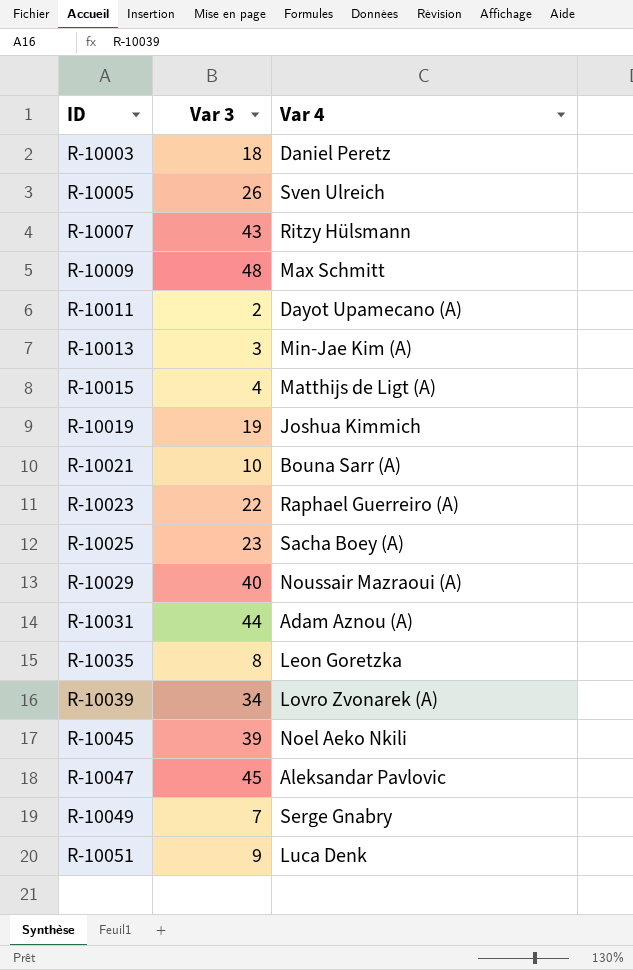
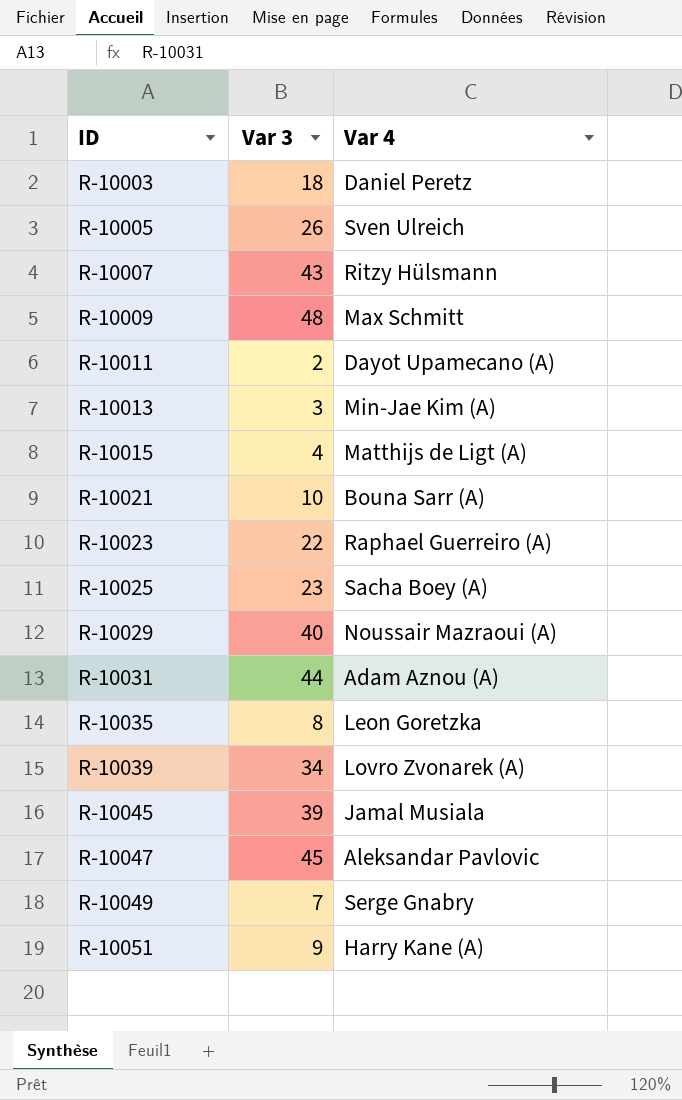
row R-10019: 19 | Joshua Kimmich -> none
R-10045 | Var 4: Noel Aeko Nkili -> Jamal Musiala
R-10051 | Var 4: Luca Denk -> Harry Kane (A)

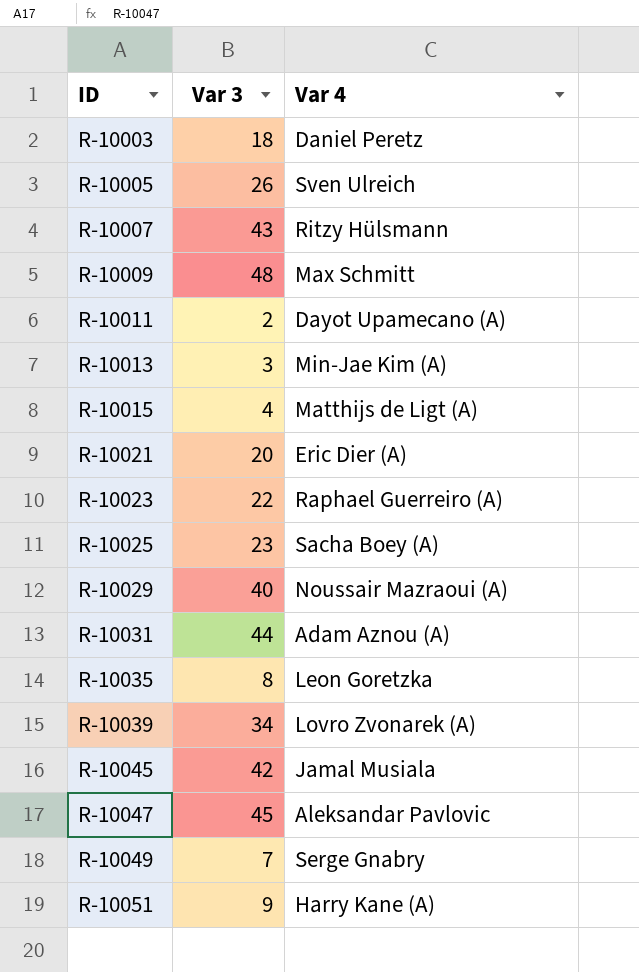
R-10021 | Var 3: 10 -> 20
R-10021 | Var 4: Bouna Sarr (A) -> Eric Dier (A)
R-10045 | Var 3: 39 -> 42

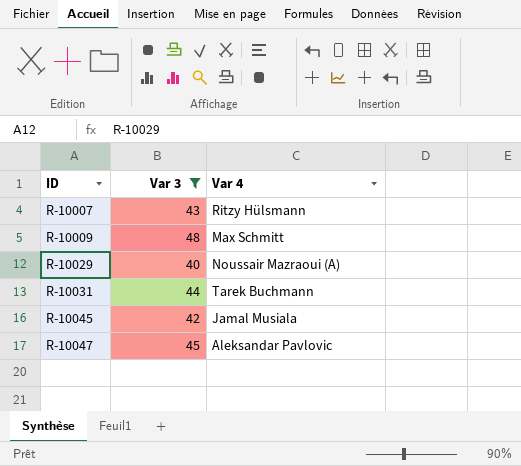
filter: none -> Var 3 >= 40
R-10031 | Var 4: Adam Aznou (A) -> Tarek Buchmann

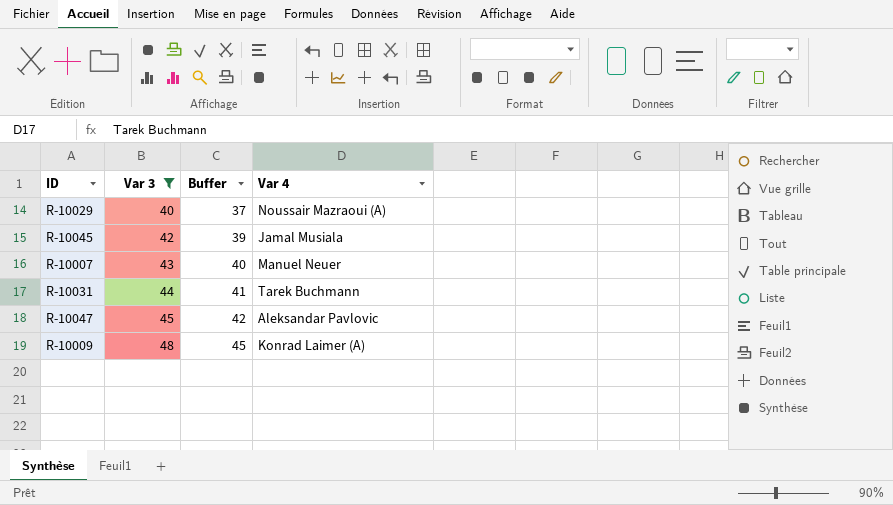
row order: ID ascending -> Var 3 ascending
column Buffer | formula: none -> [Var 3] - 3
R-10007 | Var 4: Ritzy Hülsmann -> Manuel Neuer
R-10009 | Var 4: Max Schmitt -> Konrad Laimer (A)

